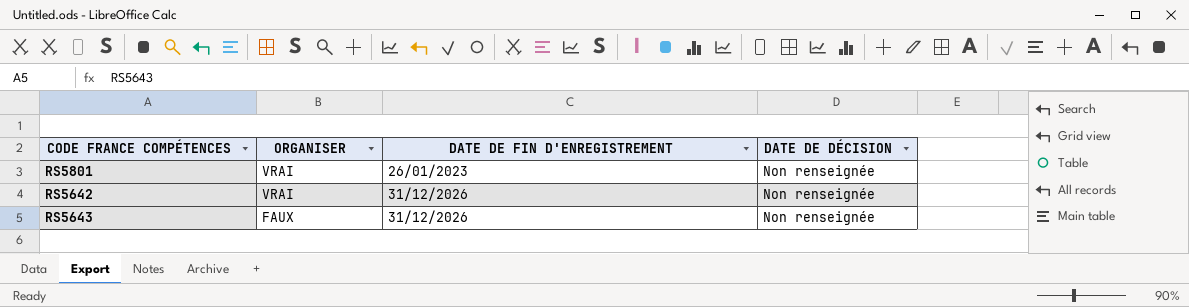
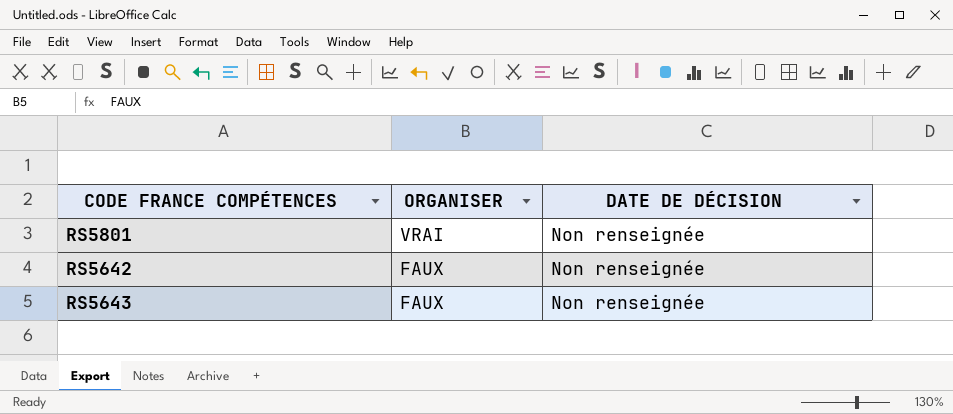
column DATE DE FIN D'ENREGISTREMENT | position: 3 -> none
RS5642 | ORGANISER: VRAI -> FAUX

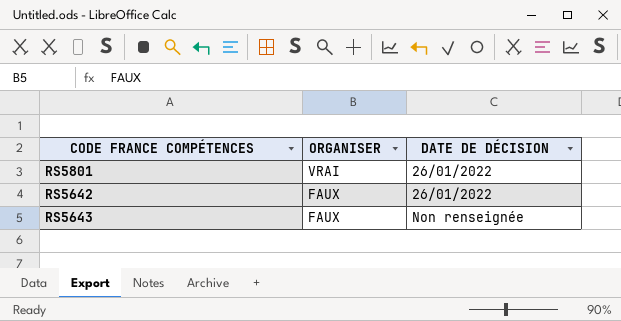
RS5801 | DATE DE DÉCISION: Non renseignée -> 26/01/2022
RS5642 | DATE DE DÉCISION: Non renseignée -> 26/01/2022

